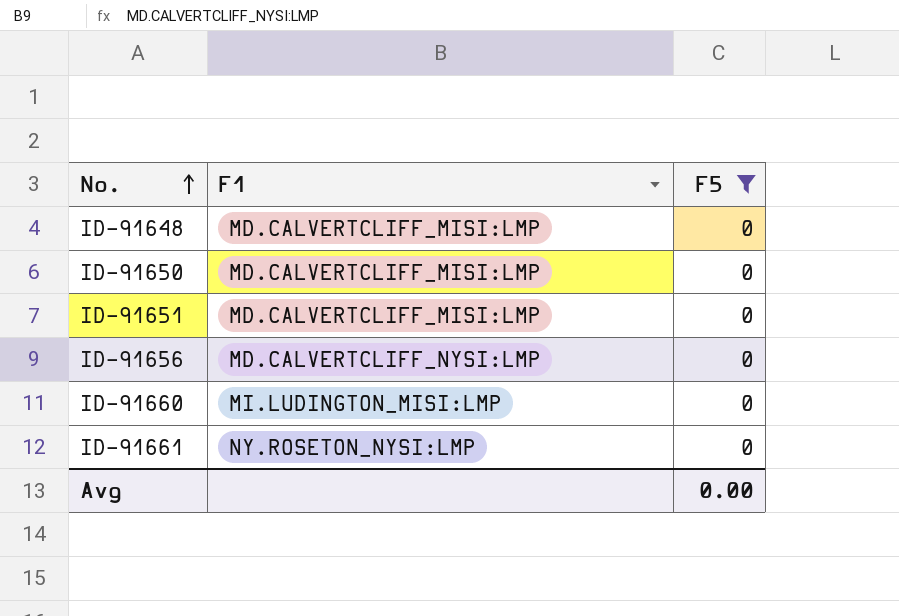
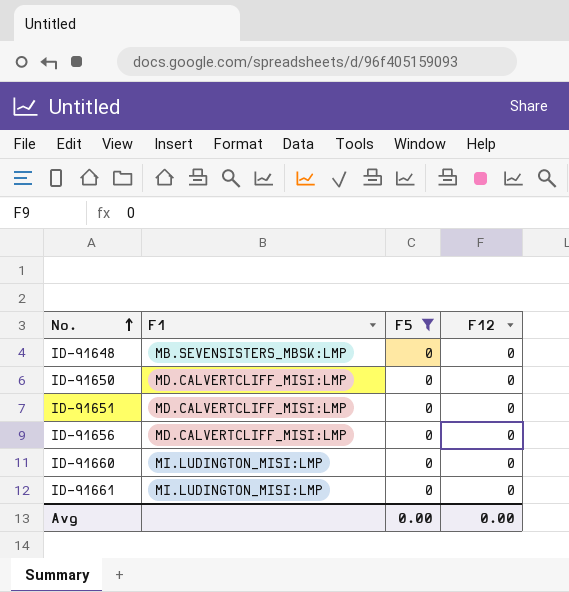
column F12 | position: none -> 4
ID-91648 | F1: MD.CALVERTCLIFF_MISI:LMP -> MB.SEVENSISTERS_MBSK:LMP
ID-91656 | F1: MD.CALVERTCLIFF_NYSI:LMP -> MD.CALVERTCLIFF_MISI:LMP
ID-91661 | F1: NY.ROSETON_NYSI:LMP -> MI.LUDINGTON_MISI:LMP

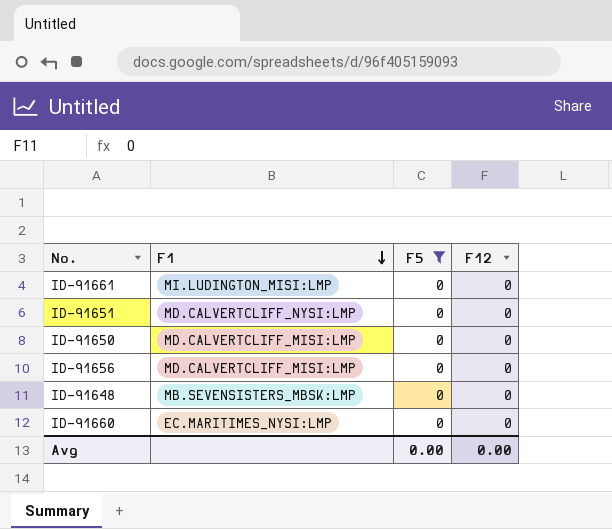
row order: No. ascending -> F1 descending
ID-91651 | F1: MD.CALVERTCLIFF_MISI:LMP -> MD.CALVERTCLIFF_NYSI:LMP
ID-91660 | F1: MI.LUDINGTON_MISI:LMP -> EC.MARITIMES_NYSI:LMP

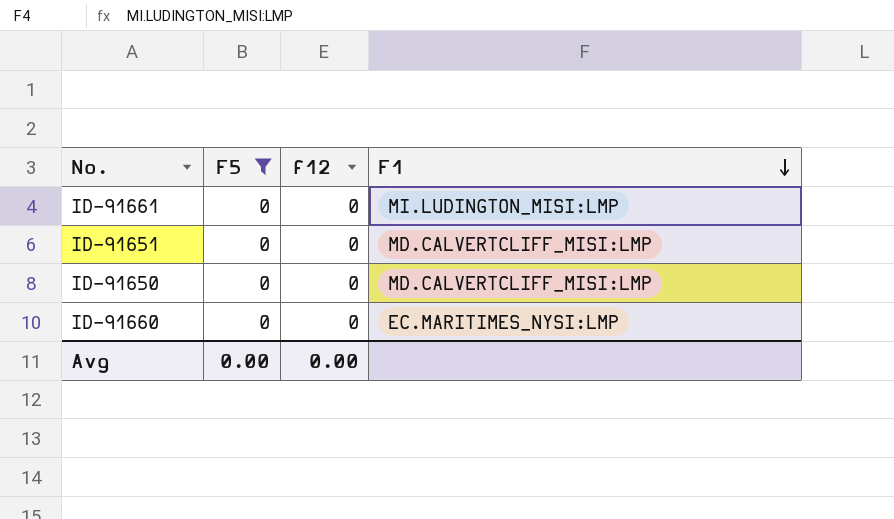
column name: F12 -> f12
column F1 | position: 2 -> 4
row ID-91656: MD.CALVERTCLIFF_MISI:LMP | 0 | 0 -> none
row ID-91648: MB.SEVENSISTERS_MBSK:LMP | 0 | 0 -> none
ID-91651 | F1: MD.CALVERTCLIFF_NYSI:LMP -> MD.CALVERTCLIFF_MISI:LMP

